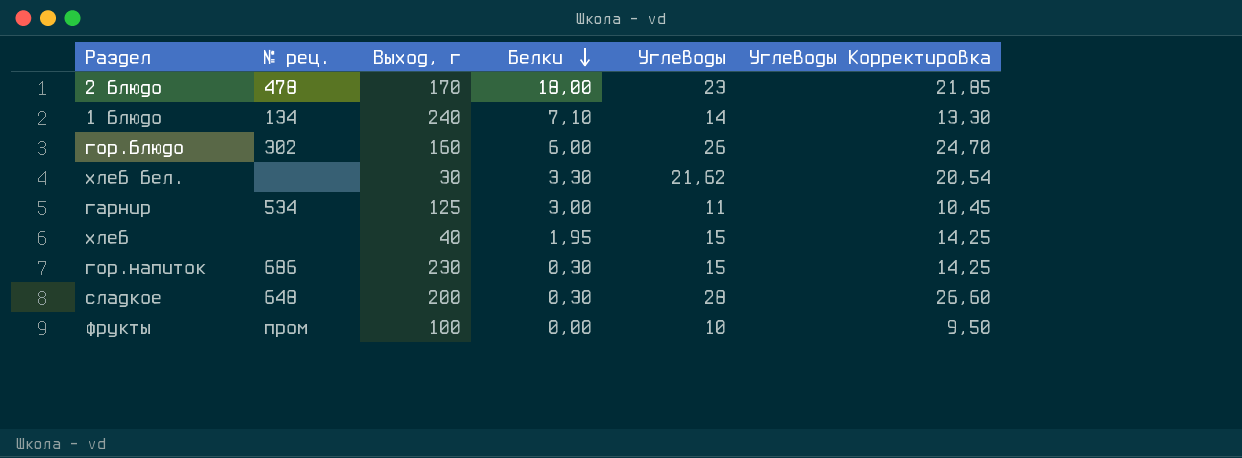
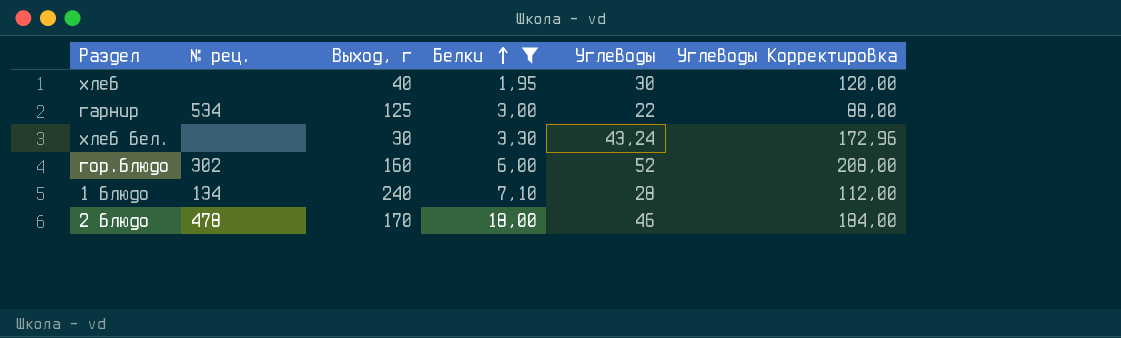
filter: none -> Белки >= 1,95
row order: Белки descending -> Белки ascending
column Углеводы Корректировка | formula: [Углеводы] * 0,95 -> [Углеводы] * 4
хлеб | Углеводы: 15 -> 30
гарнир | Углеводы: 11 -> 22
хлеб бел. | Углеводы: 21,62 -> 43,24
гор.блюдо | Углеводы: 26 -> 52
1 блюдо | Углеводы: 14 -> 28
2 блюдо | Углеводы: 23 -> 46

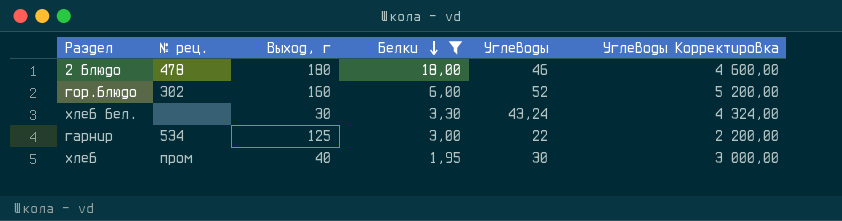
row order: Белки ascending -> Белки descending
column Углеводы Корректировка | formula: [Углеводы] * 4 -> [Углеводы] * 100
row 1 блюдо: 134 | 240 | 7,10 | 28 | 112,00 -> none
2 блюдо | Выход, г: 170 -> 180
хлеб | № рец.: none -> пром

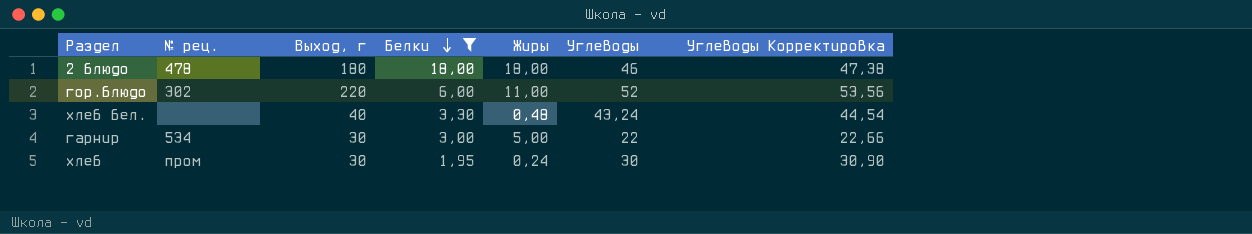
column Жиры | position: none -> 5
column Углеводы Корректировка | formula: [Углеводы] * 100 -> [Углеводы] * 1,03
гор.блюдо | Выход, г: 160 -> 220
хлеб бел. | Выход, г: 30 -> 40
гарнир | Выход, г: 125 -> 30
хлеб | Выход, г: 40 -> 30

